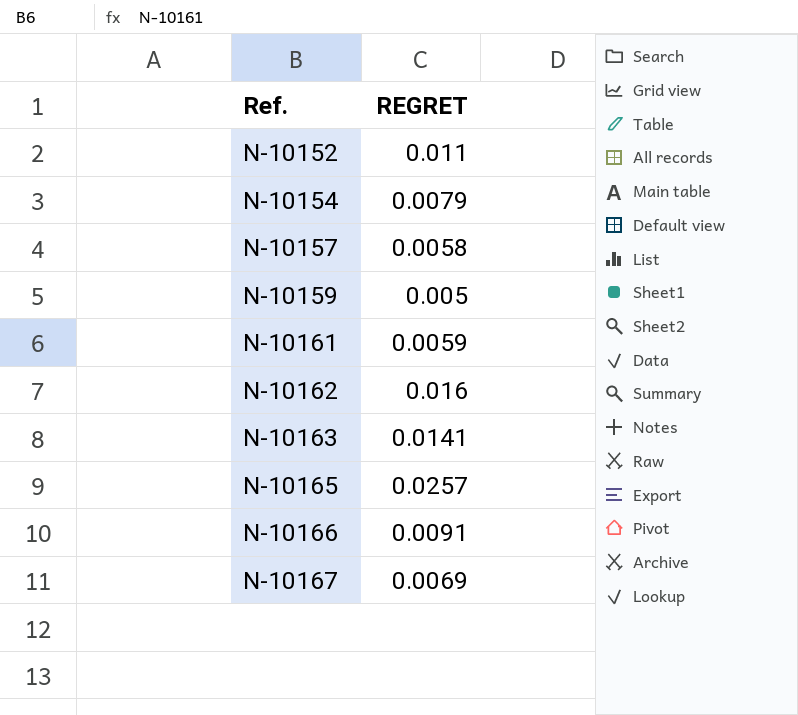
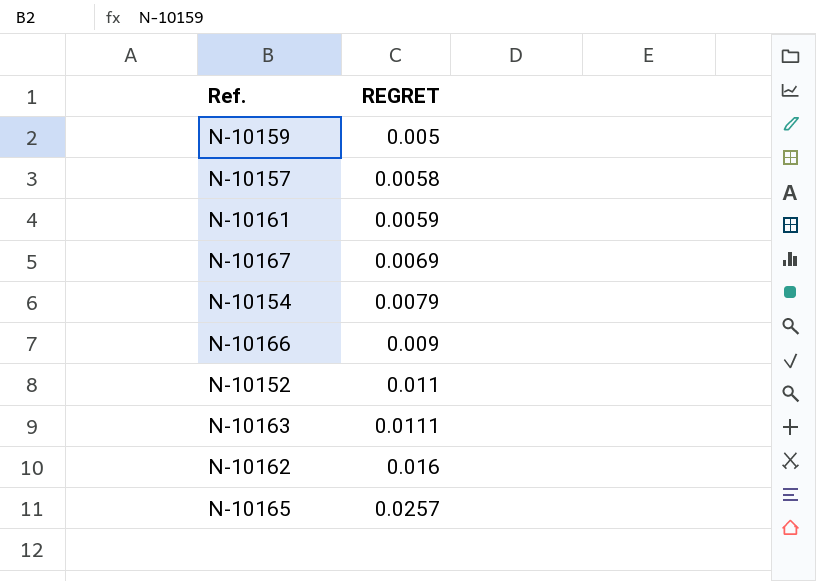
row order: Ref. ascending -> REGRET ascending
N-10166 | REGRET: 0.0091 -> 0.009
N-10163 | REGRET: 0.0141 -> 0.0111

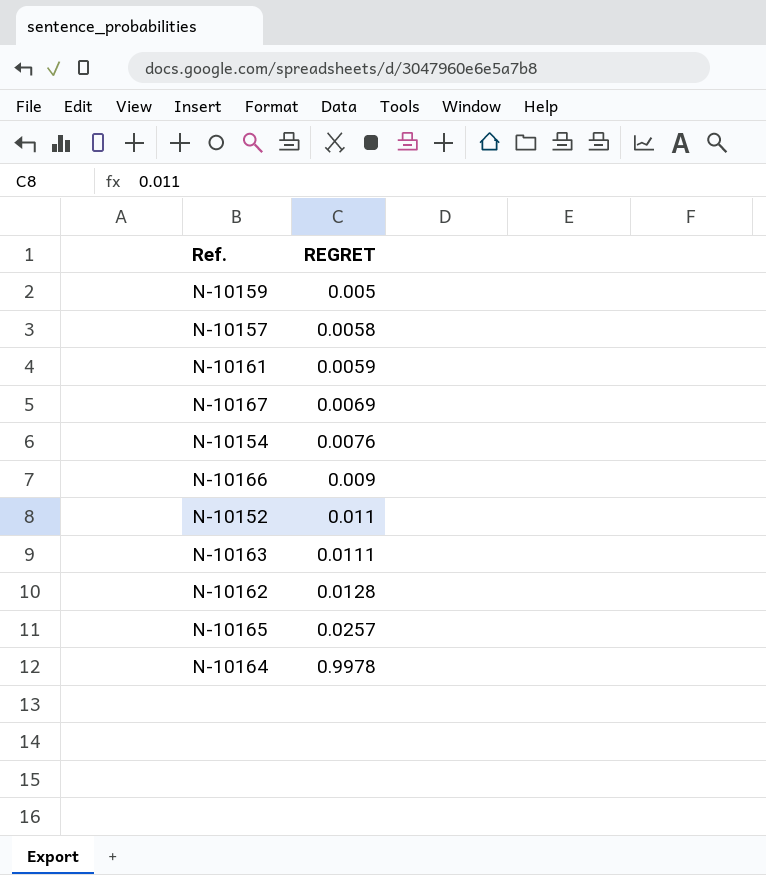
N-10154 | REGRET: 0.0079 -> 0.0076
N-10162 | REGRET: 0.016 -> 0.0128
row N-10164: none -> 0.9978

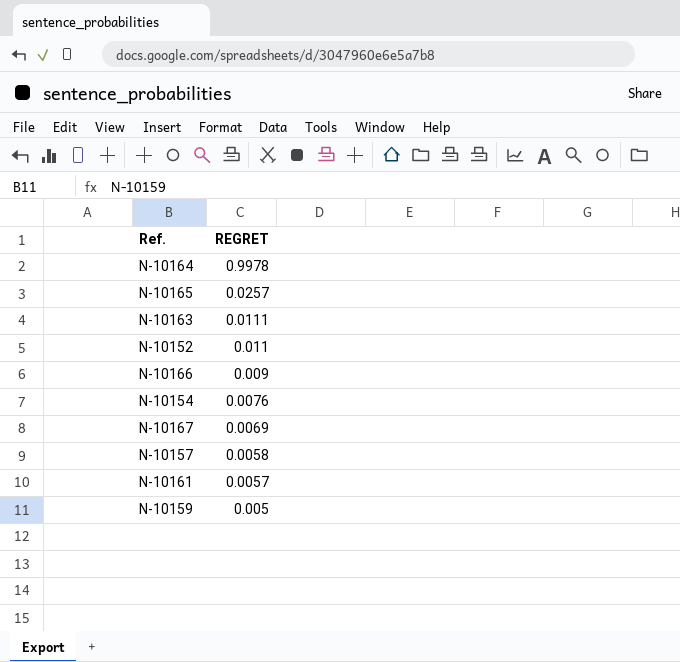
row order: REGRET ascending -> REGRET descending
row N-10162: 0.0128 -> none
N-10161 | REGRET: 0.0059 -> 0.0057

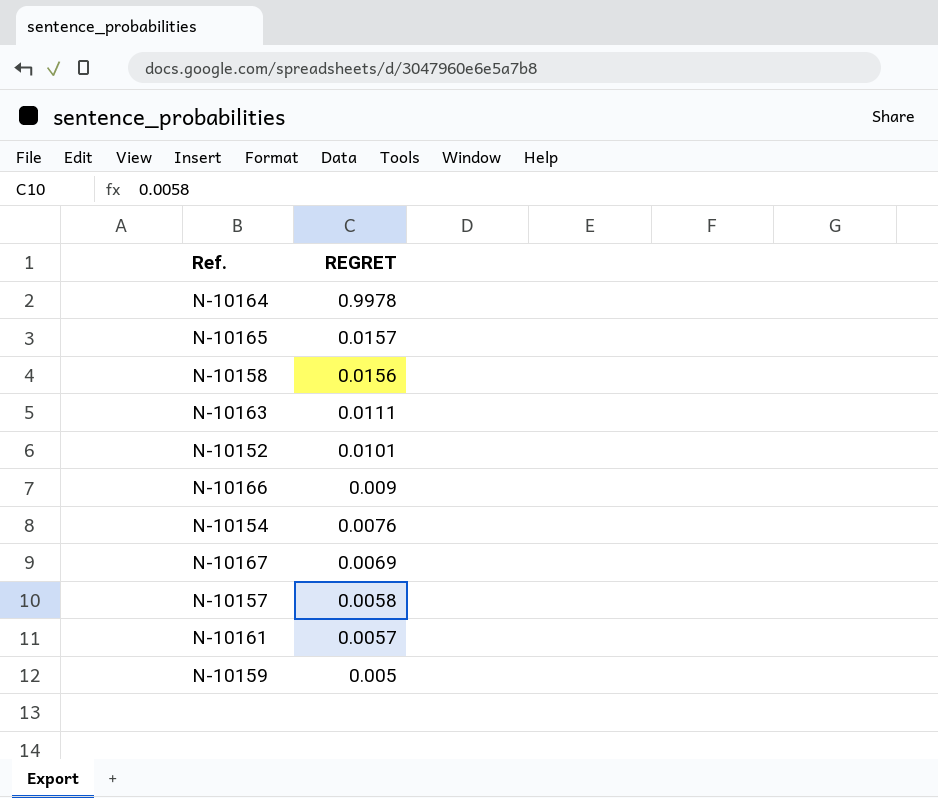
N-10165 | REGRET: 0.0257 -> 0.0157
row N-10158: none -> 0.0156
N-10152 | REGRET: 0.011 -> 0.0101

